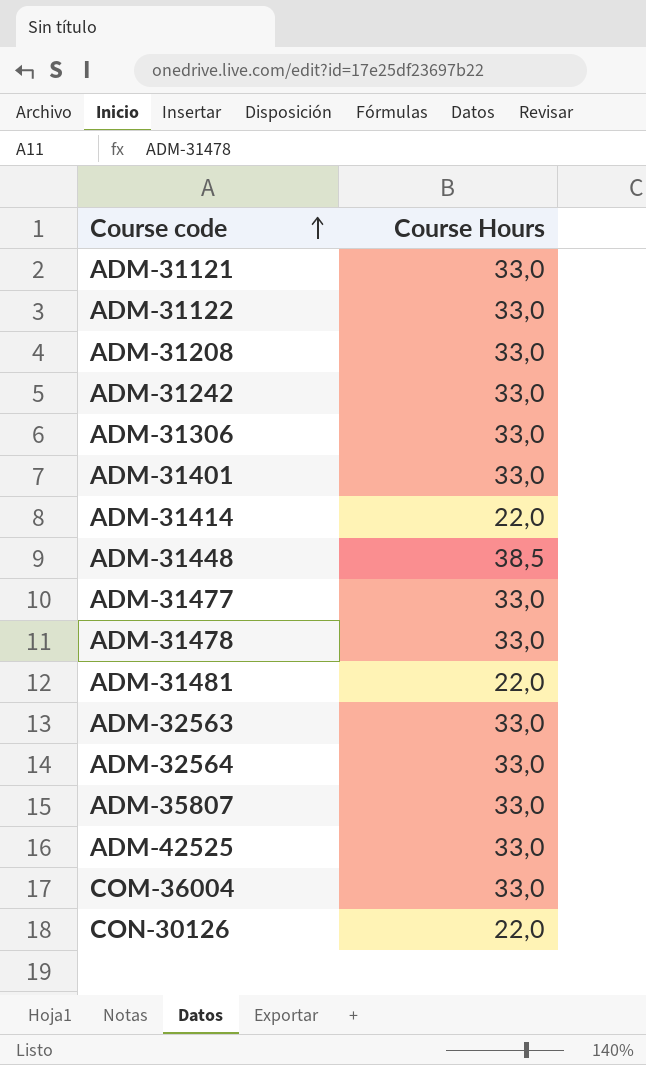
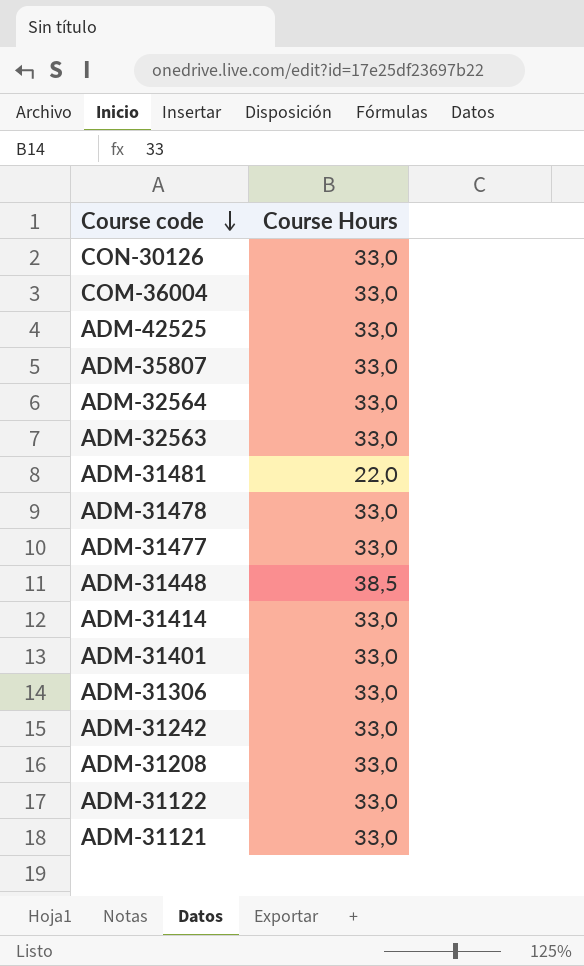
row order: Course code ascending -> Course code descending
CON-30126 | Course Hours: 22,0 -> 33,0
ADM-31414 | Course Hours: 22,0 -> 33,0

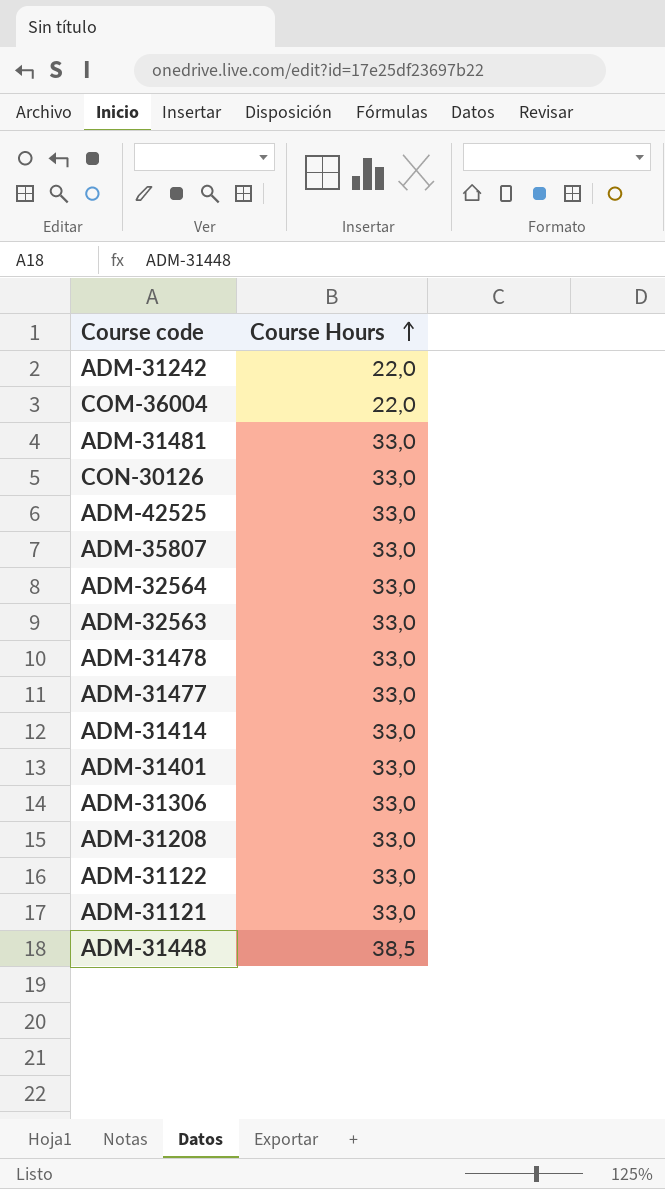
row order: Course code descending -> Course Hours ascending
ADM-31242 | Course Hours: 33,0 -> 22,0
COM-36004 | Course Hours: 33,0 -> 22,0
ADM-31481 | Course Hours: 22,0 -> 33,0

